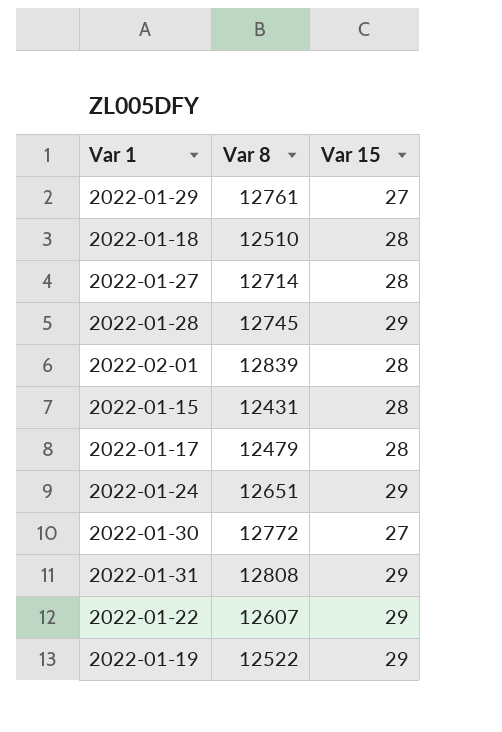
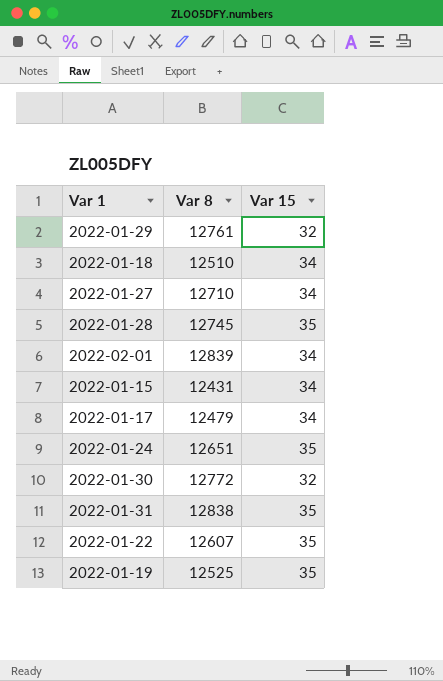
2022-01-29 | Var 15: 27 -> 32
2022-01-18 | Var 15: 28 -> 34
2022-01-27 | Var 8: 12714 -> 12710
2022-01-27 | Var 15: 28 -> 34
2022-01-28 | Var 15: 29 -> 35
2022-02-01 | Var 15: 28 -> 34
2022-01-15 | Var 15: 28 -> 34
2022-01-17 | Var 15: 28 -> 34
2022-01-24 | Var 15: 29 -> 35
2022-01-30 | Var 15: 27 -> 32
2022-01-31 | Var 8: 12808 -> 12838
2022-01-31 | Var 15: 29 -> 35
2022-01-22 | Var 15: 29 -> 35
2022-01-19 | Var 8: 12522 -> 12525
2022-01-19 | Var 15: 29 -> 35

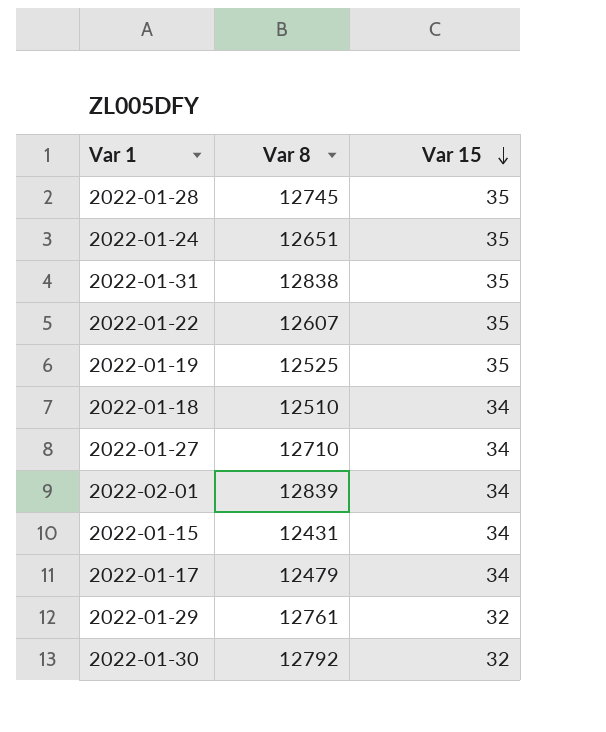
row order: none -> Var 15 descending
2022-01-30 | Var 8: 12772 -> 12792

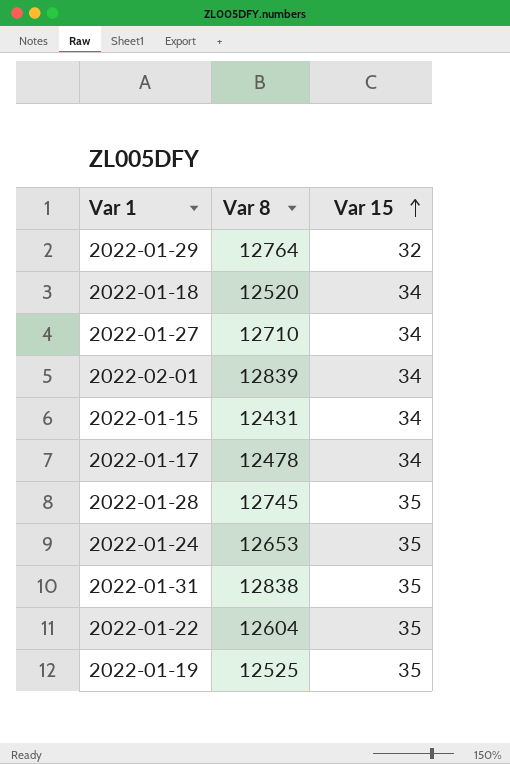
row order: Var 15 descending -> Var 15 ascending
row 2022-01-30: 12792 | 32 -> none
2022-01-29 | Var 8: 12761 -> 12764
2022-01-18 | Var 8: 12510 -> 12520
2022-01-17 | Var 8: 12479 -> 12478
2022-01-24 | Var 8: 12651 -> 12653
2022-01-22 | Var 8: 12607 -> 12604

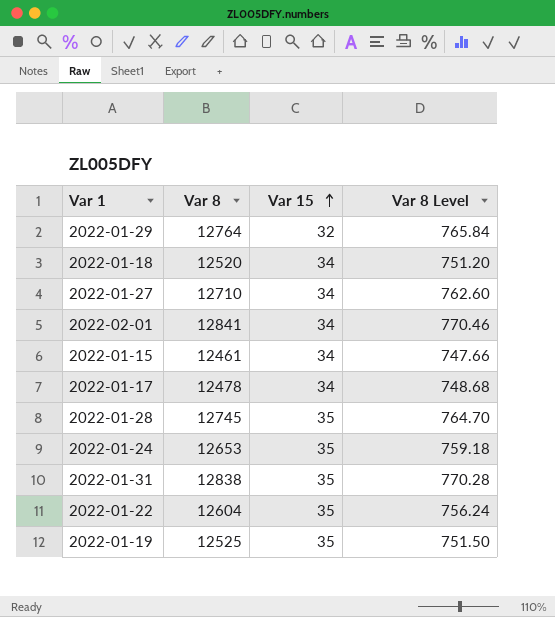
column Var 8 Level | formula: none -> [Var 8] * 0.06
2022-02-01 | Var 8: 12839 -> 12841
2022-01-15 | Var 8: 12431 -> 12461

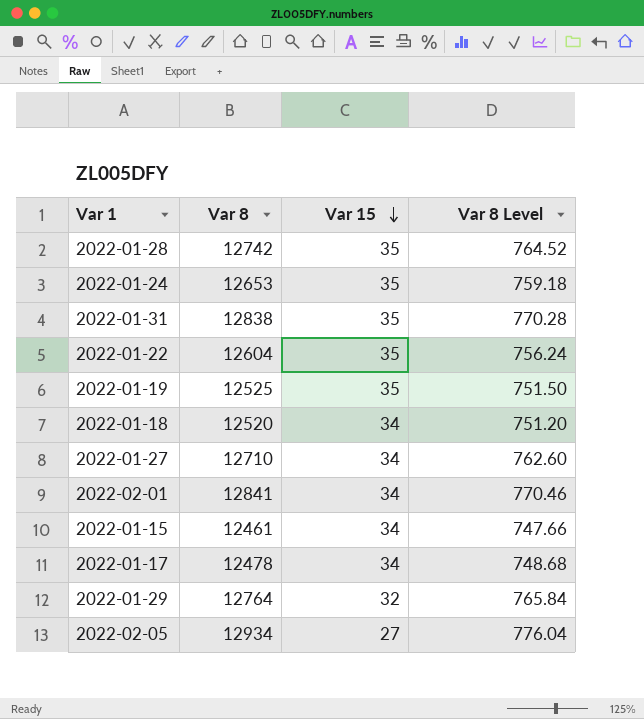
row order: Var 15 ascending -> Var 15 descending
2022-01-28 | Var 8: 12745 -> 12742
2022-01-28 | Var 8 Level: 764.70 -> 764.52
row 2022-02-05: none -> 12934 | 27 | 776.04

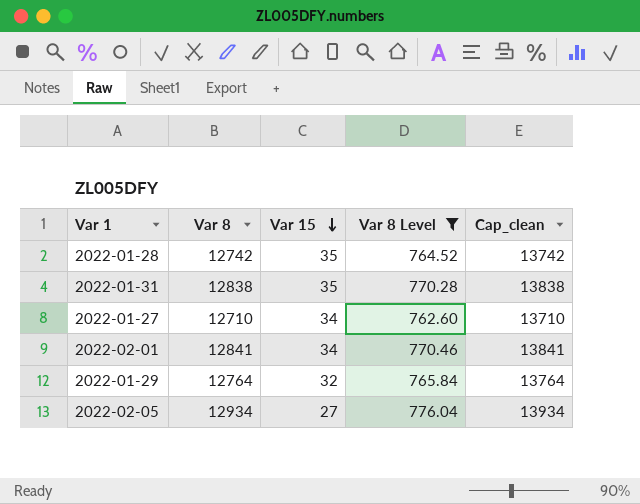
filter: none -> Var 8 Level >= 762.60
column Cap_clean | formula: none -> [Var 8] + 1000

